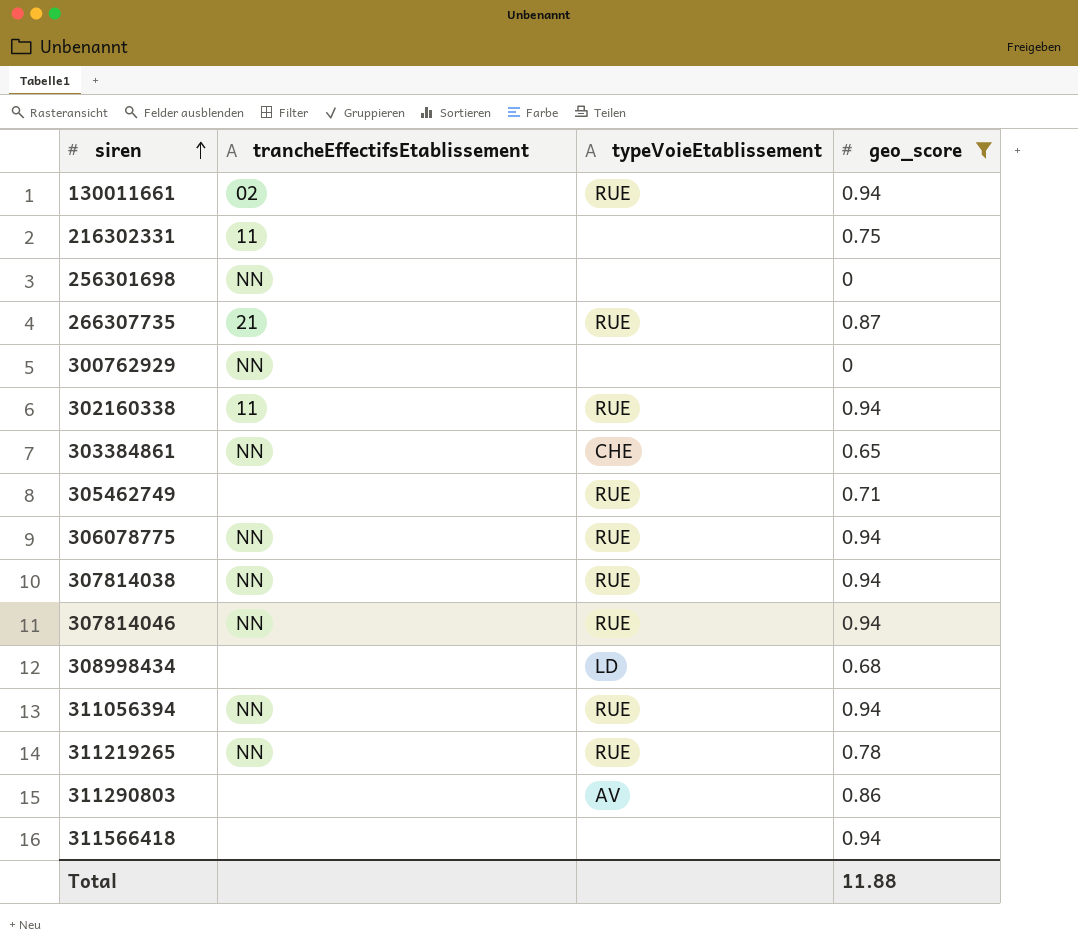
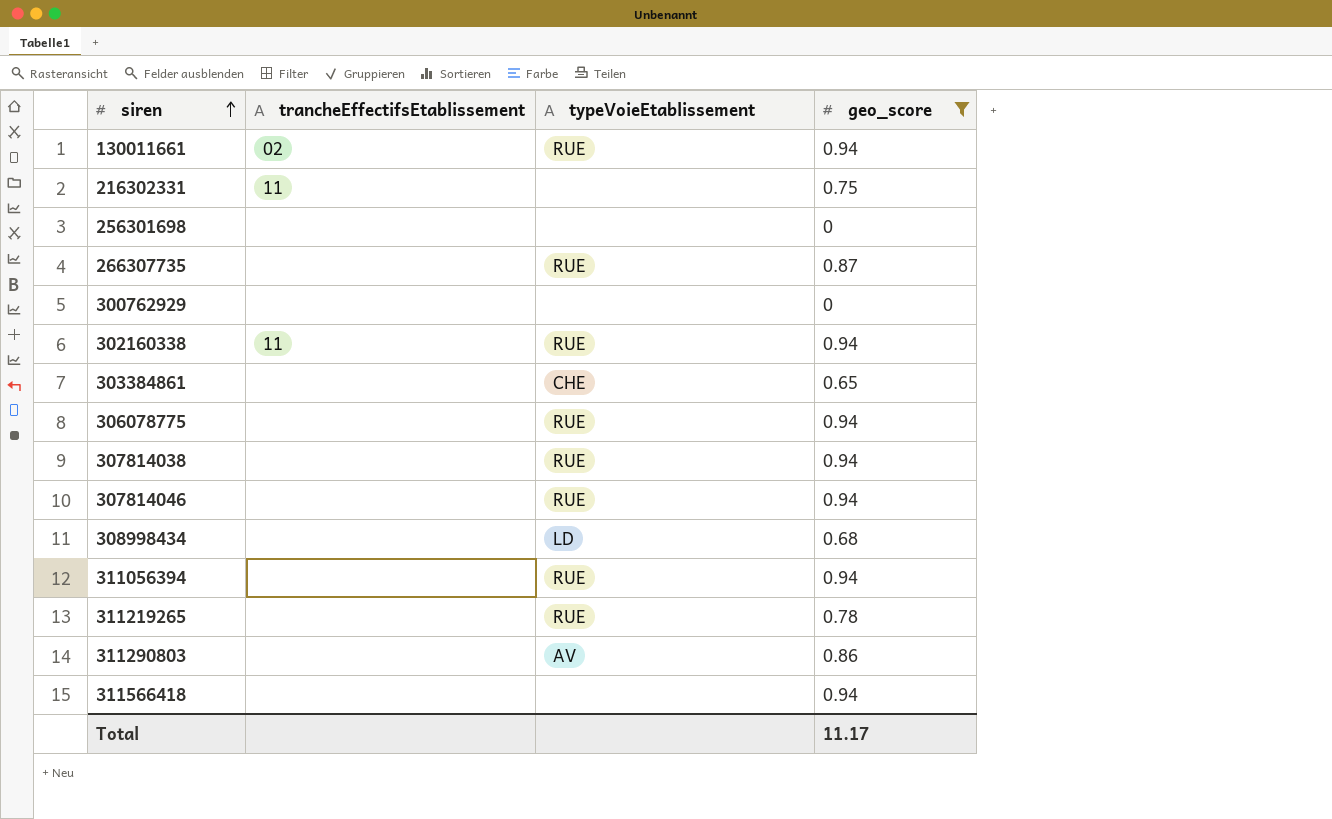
row 305462749: none | RUE | 0.71 -> none
256301698 | trancheEffectifsEtablissement: NN -> none
266307735 | trancheEffectifsEtablissement: 21 -> none
300762929 | trancheEffectifsEtablissement: NN -> none
303384861 | trancheEffectifsEtablissement: NN -> none
306078775 | trancheEffectifsEtablissement: NN -> none
307814038 | trancheEffectifsEtablissement: NN -> none
307814046 | trancheEffectifsEtablissement: NN -> none
311056394 | trancheEffectifsEtablissement: NN -> none
311219265 | trancheEffectifsEtablissement: NN -> none
Total | geo_score: 11.88 -> 11.17

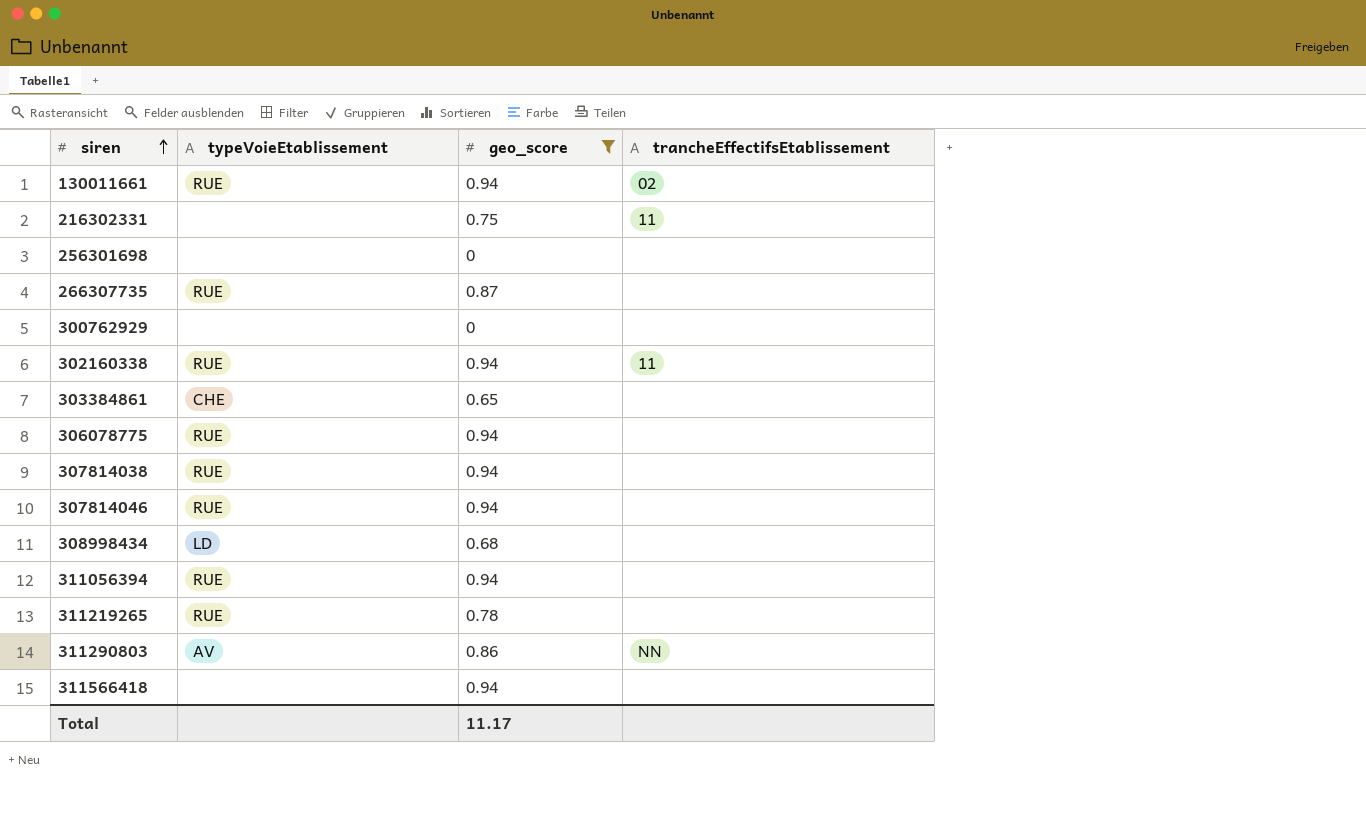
column trancheEffectifsEtablissement | position: 2 -> 4
311290803 | trancheEffectifsEtablissement: none -> NN

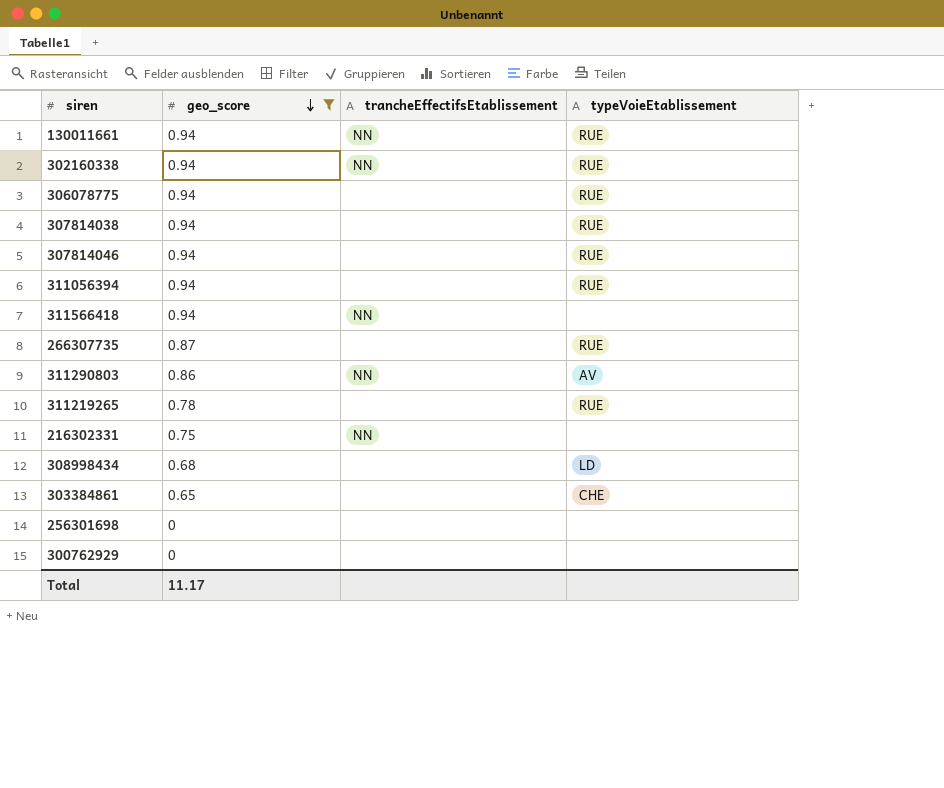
row order: siren ascending -> geo_score descending
column typeVoieEtablissement | position: 2 -> 4
130011661 | trancheEffectifsEtablissement: 02 -> NN
302160338 | trancheEffectifsEtablissement: 11 -> NN
311566418 | trancheEffectifsEtablissement: none -> NN
216302331 | trancheEffectifsEtablissement: 11 -> NN

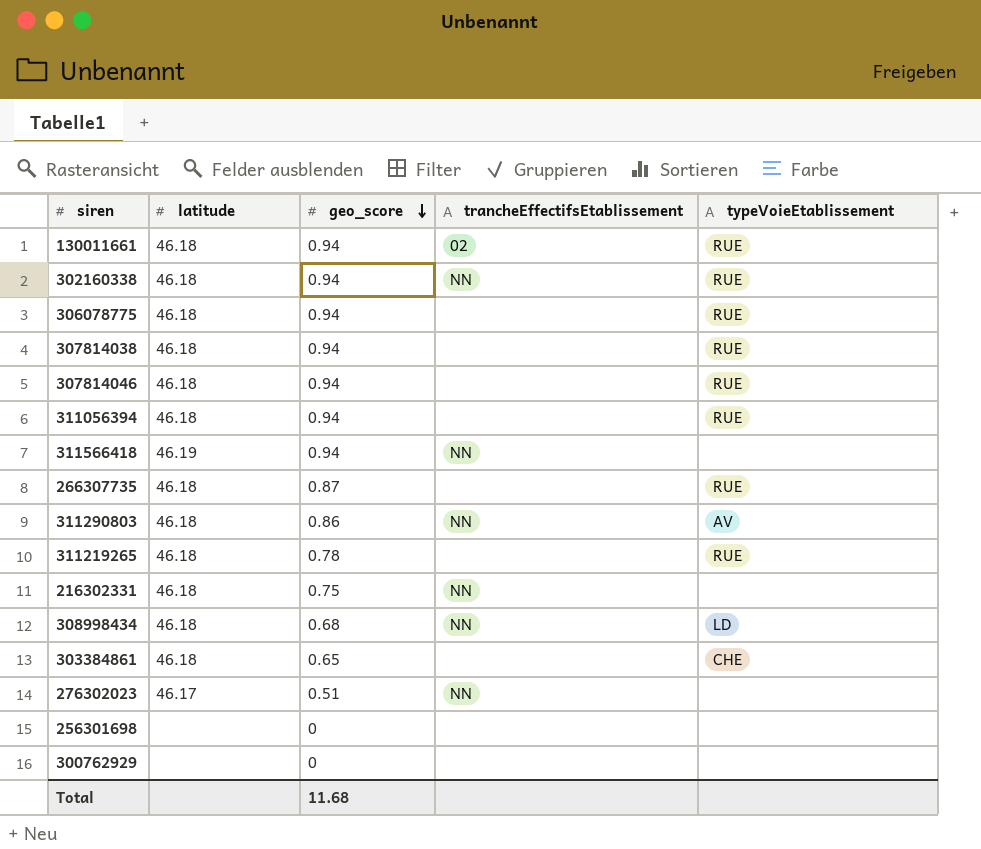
filter: geo_score != 0.51 -> none
column latitude | position: none -> 2
130011661 | trancheEffectifsEtablissement: NN -> 02
308998434 | trancheEffectifsEtablissement: none -> NN
Total | geo_score: 11.17 -> 11.68

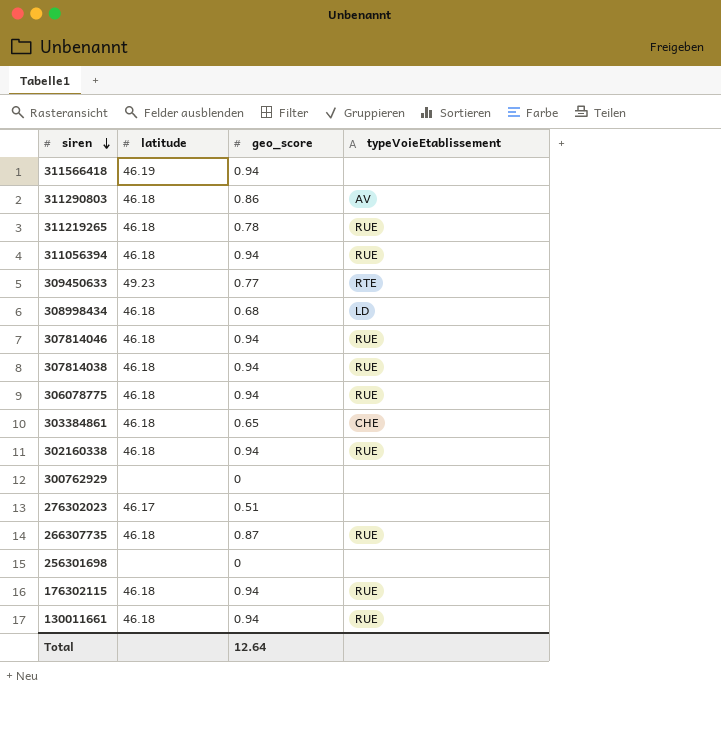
row order: geo_score descending -> siren descending
column trancheEffectifsEtablissement | position: 4 -> none
row 216302331: 46.18 | 0.75 | NN | none -> none
row 309450633: none -> 49.23 | 0.77 | RTE
row 176302115: none -> 46.18 | 0.94 | RUE
Total | geo_score: 11.68 -> 12.64

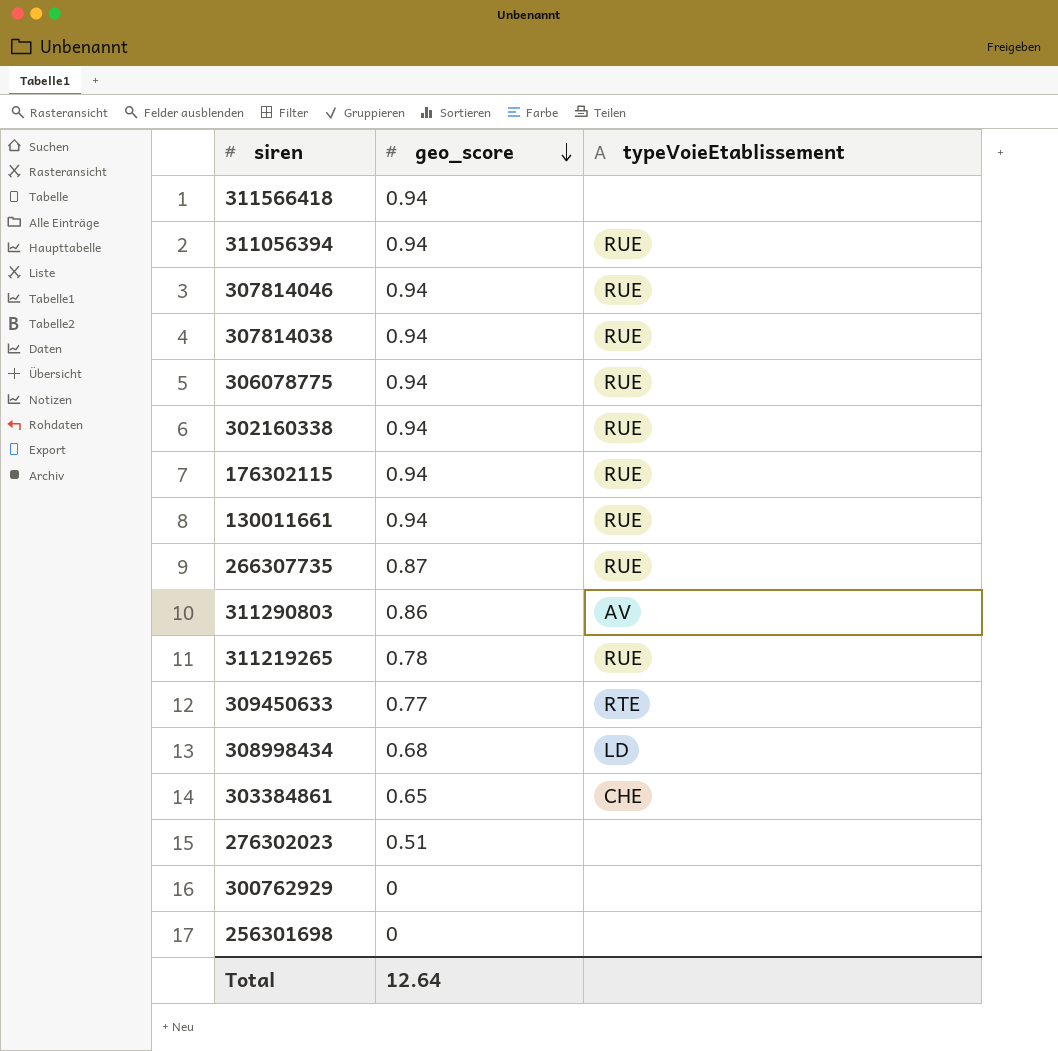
row order: siren descending -> geo_score descending
column latitude | position: 2 -> none

